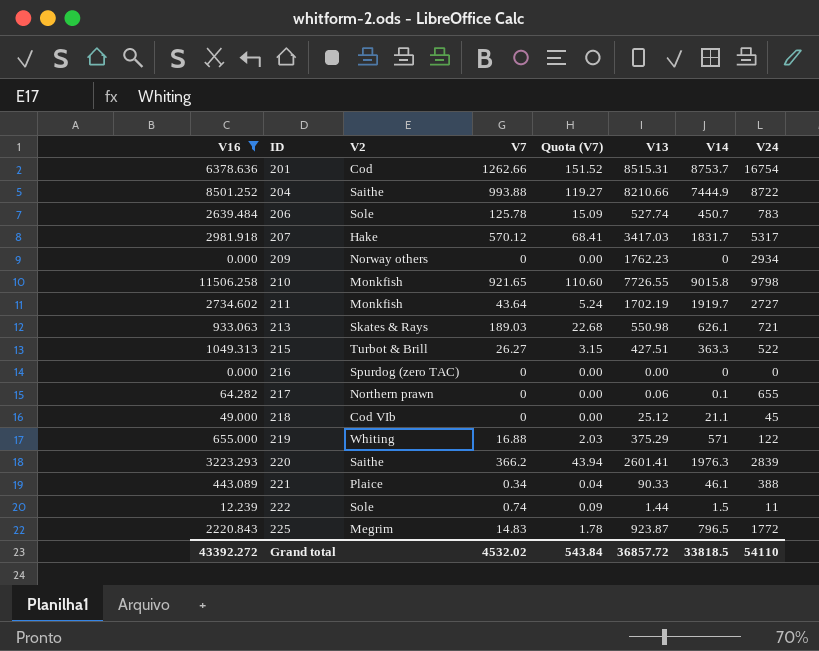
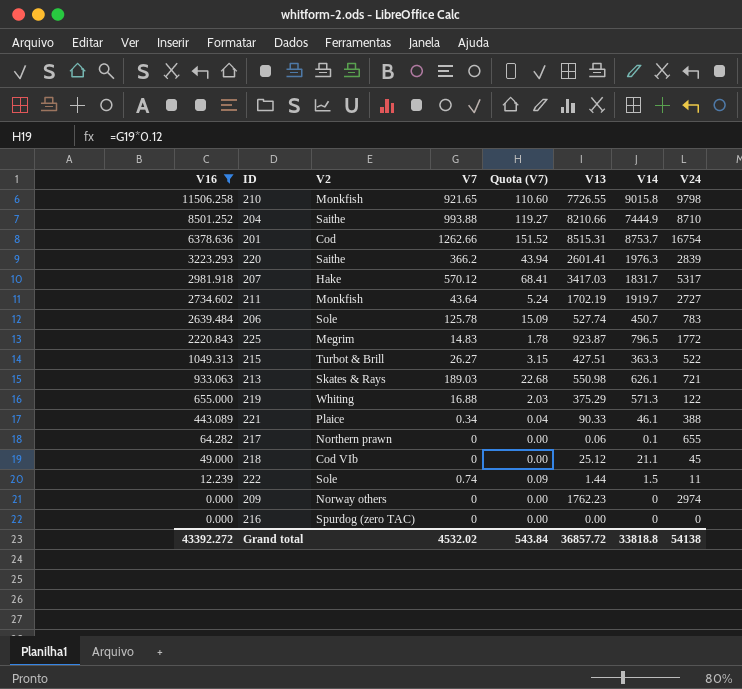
row order: ID ascending -> V16 descending
204 | V24: 8722 -> 8710
219 | V14: 571 -> 571.3
209 | V24: 2934 -> 2974
Grand total | V14: 33818.5 -> 33818.8
Grand total | V24: 54110 -> 54138

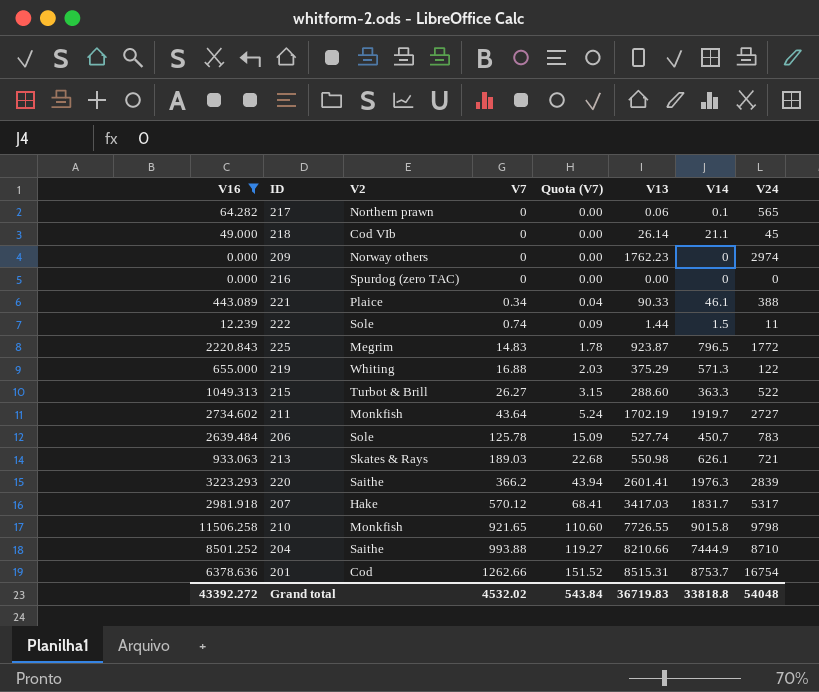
row order: V16 descending -> V7 ascending
217 | V24: 655 -> 565
218 | V13: 25.12 -> 26.14
215 | V13: 427.51 -> 288.60
Grand total | V13: 36857.72 -> 36719.83
Grand total | V24: 54138 -> 54048

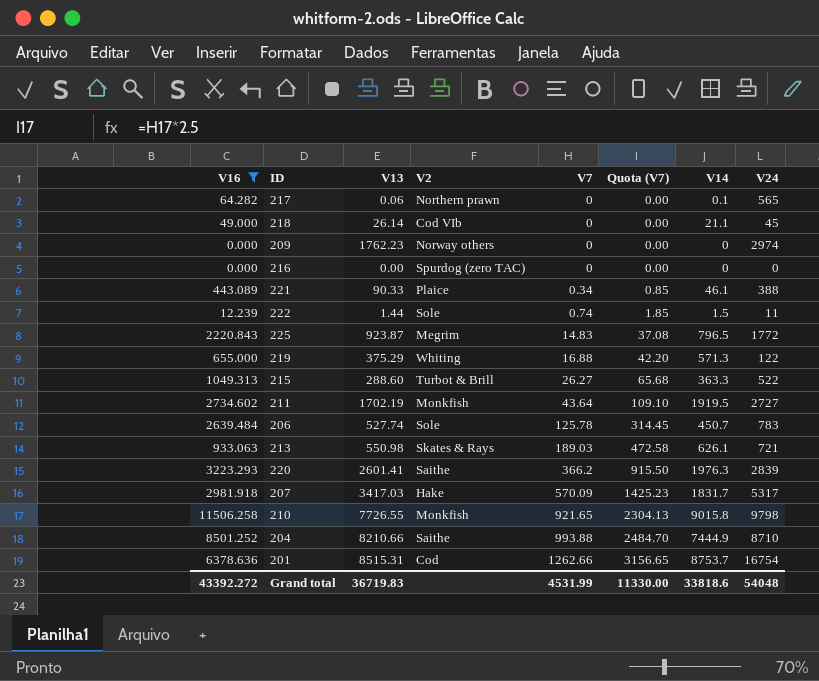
column V13 | position: 6 -> 3
column Quota (V7) | formula: [V7] * 0.12 -> [V7] * 2.5
211 | V14: 1919.7 -> 1919.5
207 | V7: 570.12 -> 570.09
Grand total | V7: 4532.02 -> 4531.99
Grand total | Quota (V7): 543.84 -> 11330.00
Grand total | V14: 33818.8 -> 33818.6

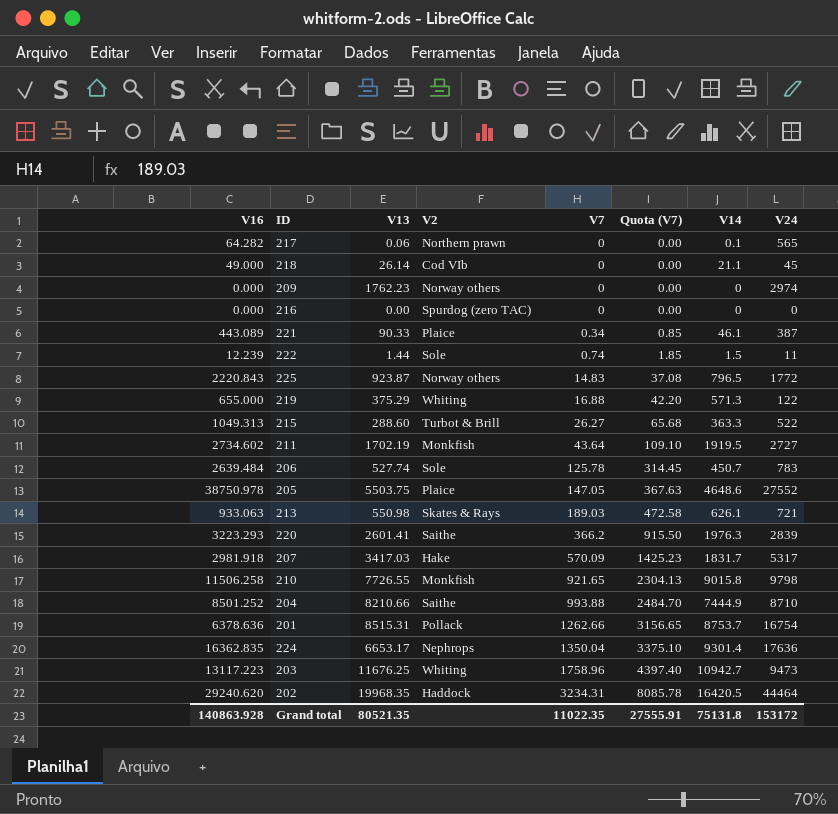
filter: V16 <= 11506.258 -> none
221 | V24: 388 -> 387
225 | V2: Megrim -> Norway others
201 | V2: Cod -> Pollack
Grand total | V16: 43392.272 -> 140863.928
Grand total | V13: 36719.83 -> 80521.35
Grand total | V7: 4531.99 -> 11022.35
Grand total | Quota (V7): 11330.00 -> 27555.91
Grand total | V14: 33818.6 -> 75131.8
Grand total | V24: 54048 -> 153172

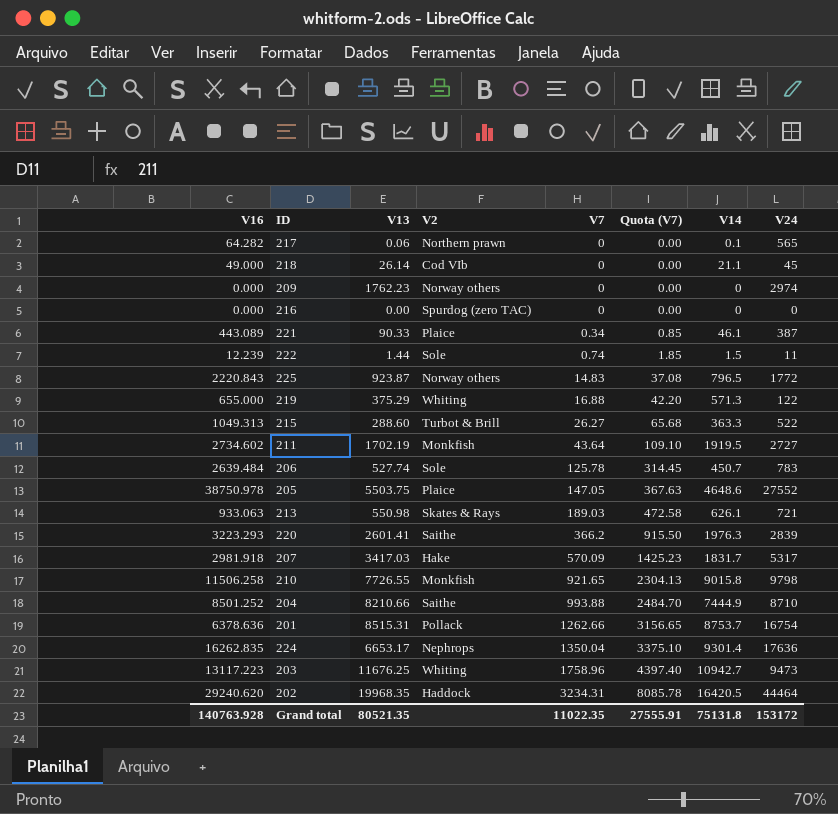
224 | V16: 16362.835 -> 16262.835
Grand total | V16: 140863.928 -> 140763.928

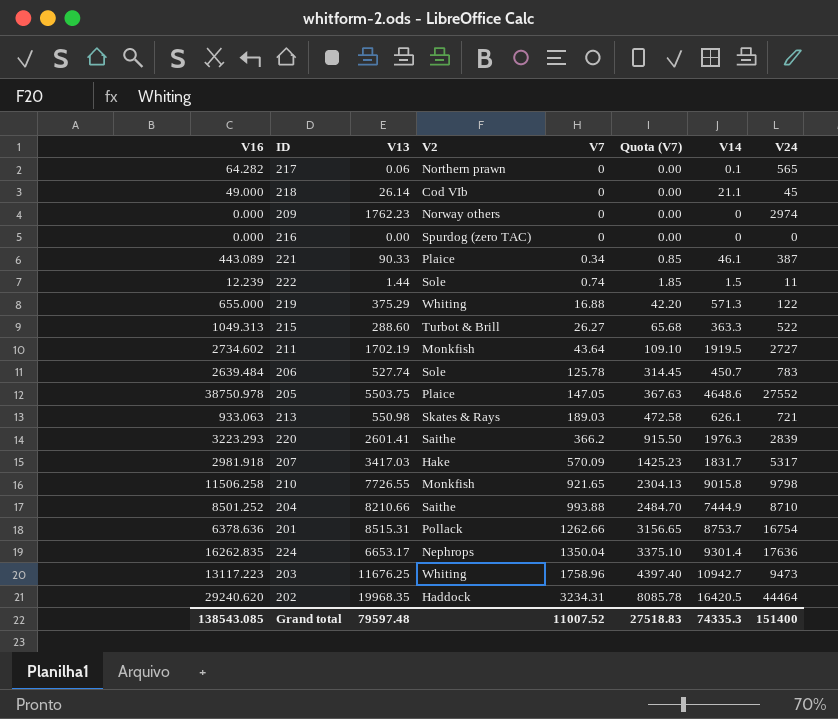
row 225: 2220.843 | 923.87 | Norway others | 14.83 | 37.08 | 796.5 | 1772 -> none
Grand total | V16: 140763.928 -> 138543.085
Grand total | V13: 80521.35 -> 79597.48
Grand total | V7: 11022.35 -> 11007.52
Grand total | Quota (V7): 27555.91 -> 27518.83
Grand total | V14: 75131.8 -> 74335.3
Grand total | V24: 153172 -> 151400

